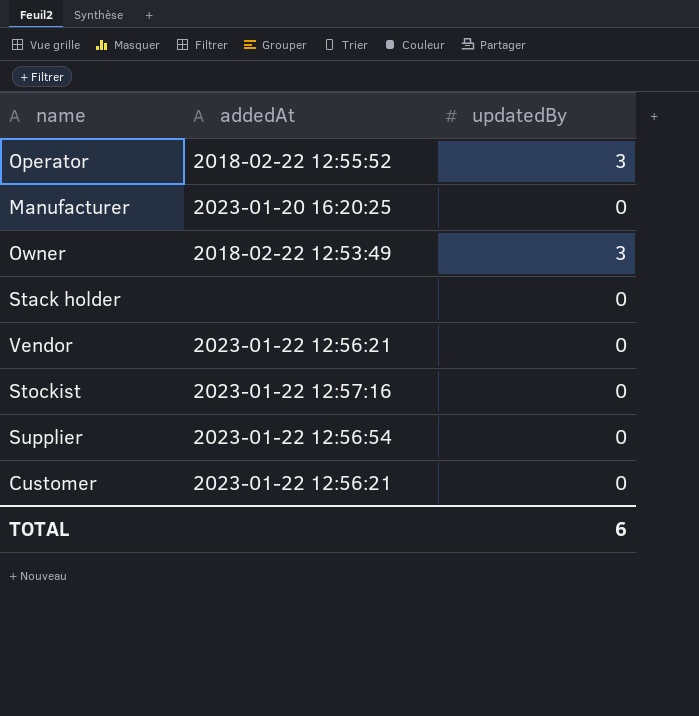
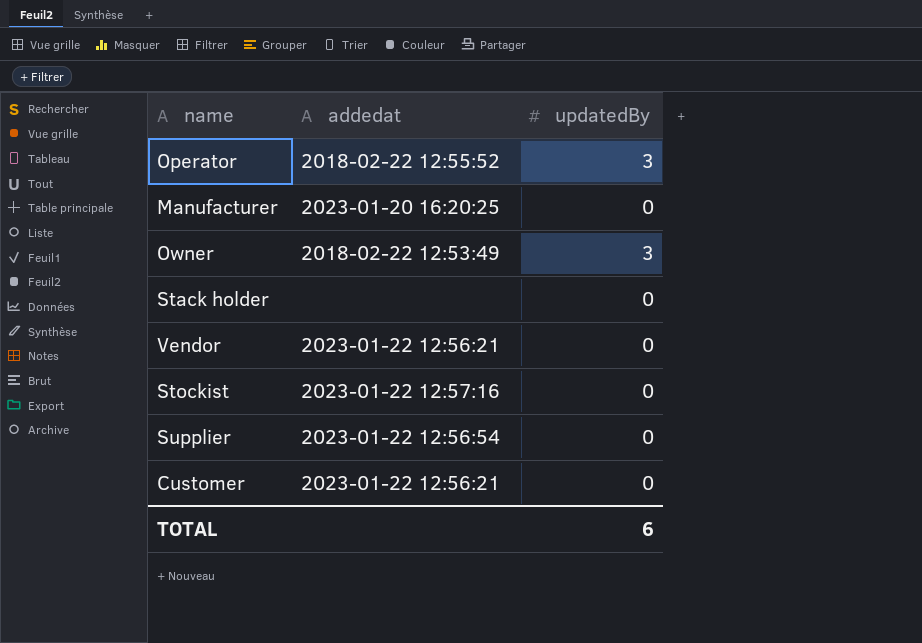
column name: addedAt -> addedat

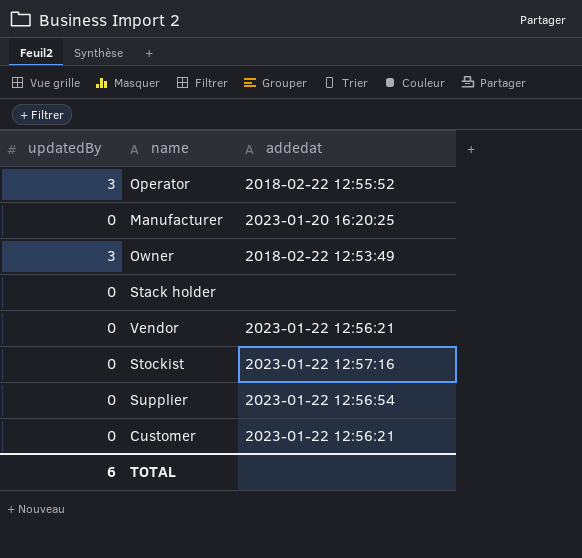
column updatedBy | position: 3 -> 1

